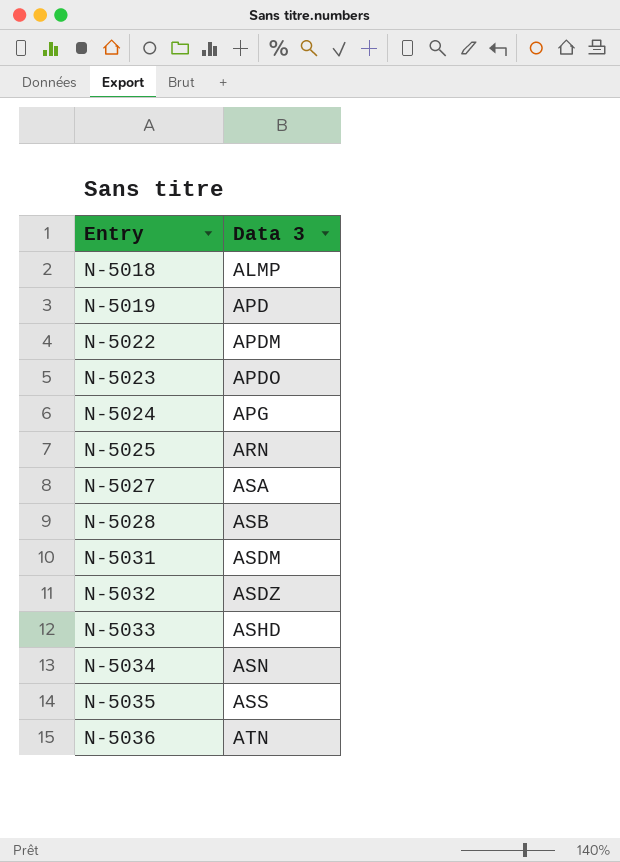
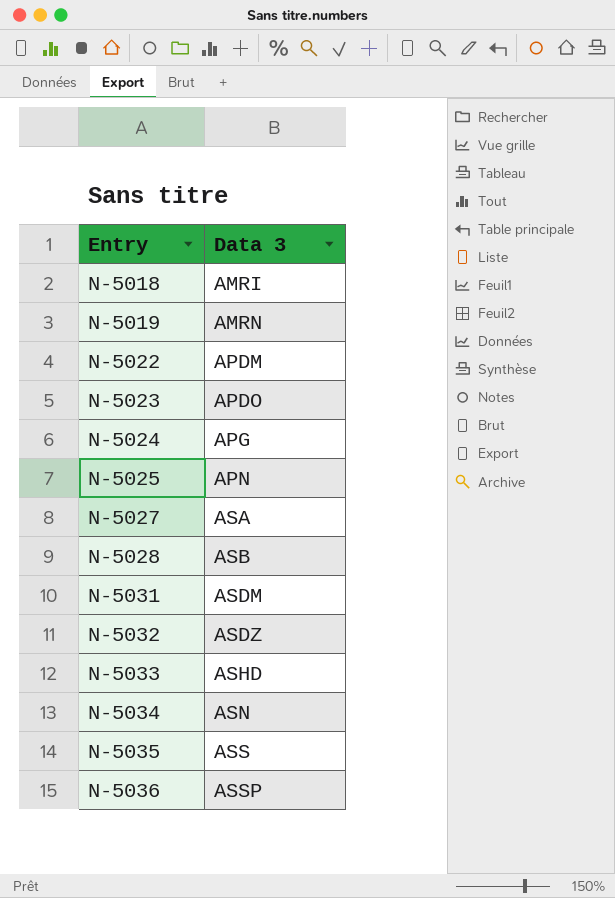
N-5018 | Data 3: ALMP -> AMRI
N-5019 | Data 3: APD -> AMRN
N-5025 | Data 3: ARN -> APN
N-5036 | Data 3: ATN -> ASSP

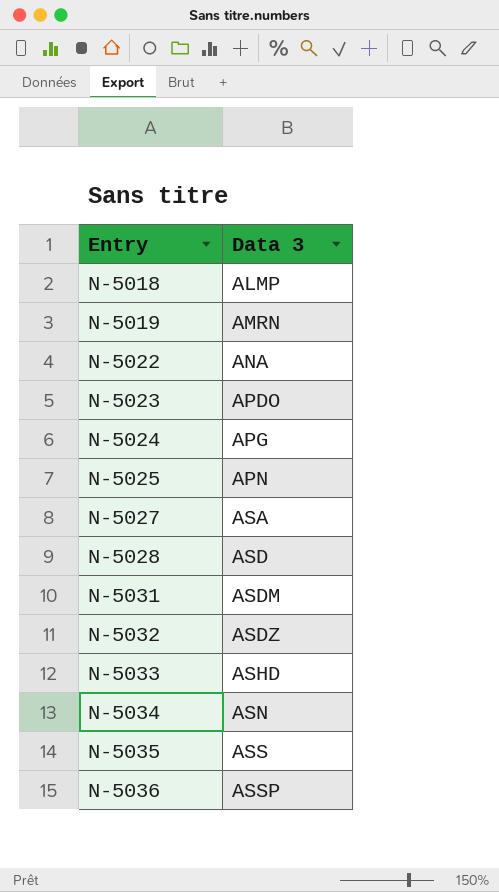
N-5018 | Data 3: AMRI -> ALMP
N-5022 | Data 3: APDM -> ANA
N-5028 | Data 3: ASB -> ASD

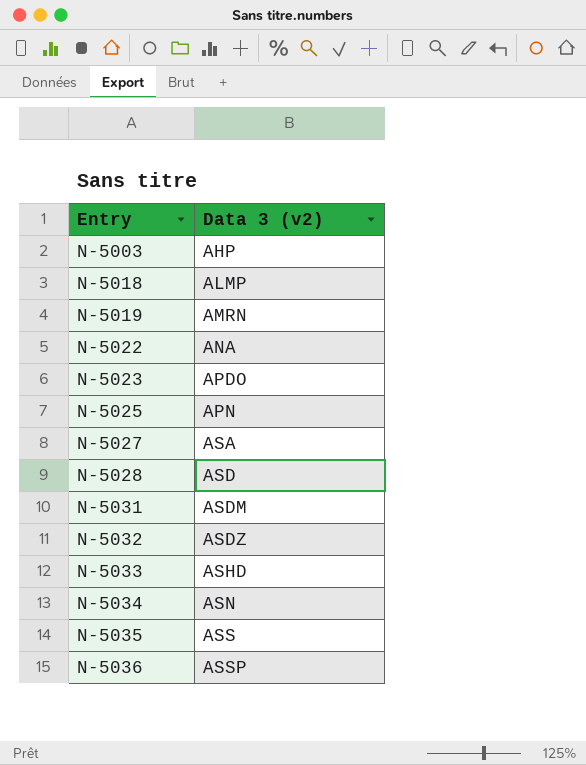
column name: Data 3 -> Data 3 (v2)
row N-5024: APG -> none
row N-5003: none -> AHP

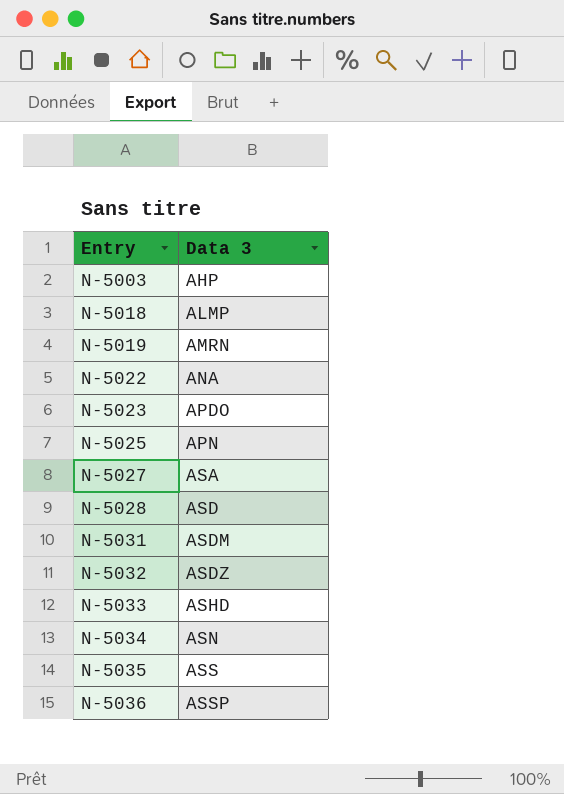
column name: Data 3 (v2) -> Data 3

